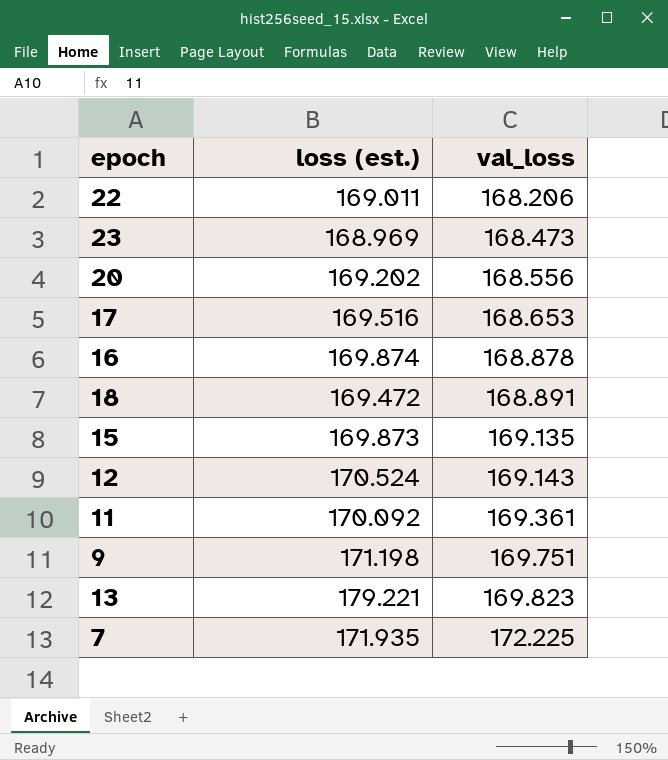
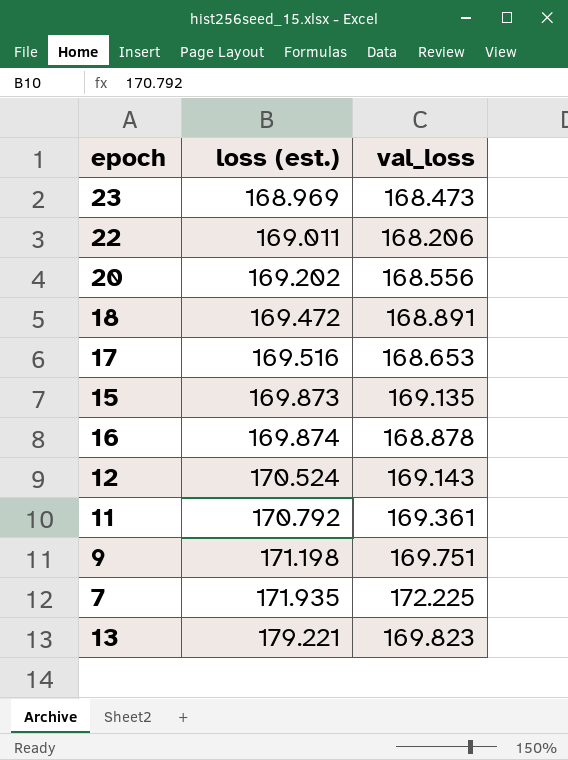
row order: val_loss ascending -> loss (est.) ascending
11 | loss (est.): 170.092 -> 170.792

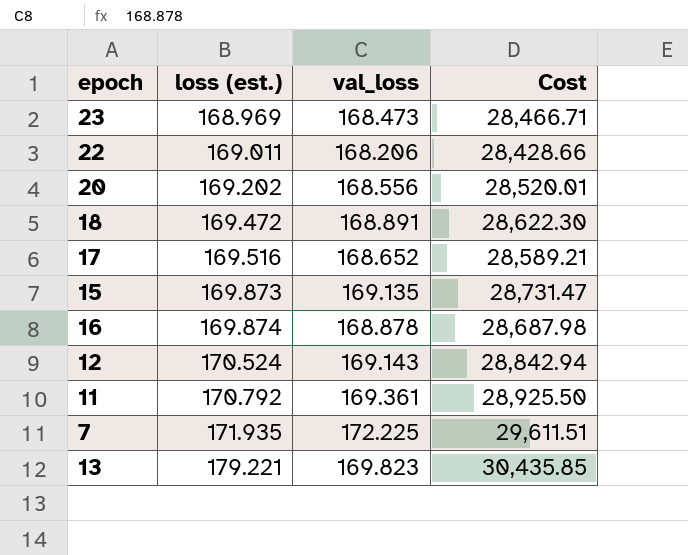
column Cost | formula: none -> [loss (est.)] * [val_loss]
row 9: 171.198 | 169.751 -> none
17 | val_loss: 168.653 -> 168.652

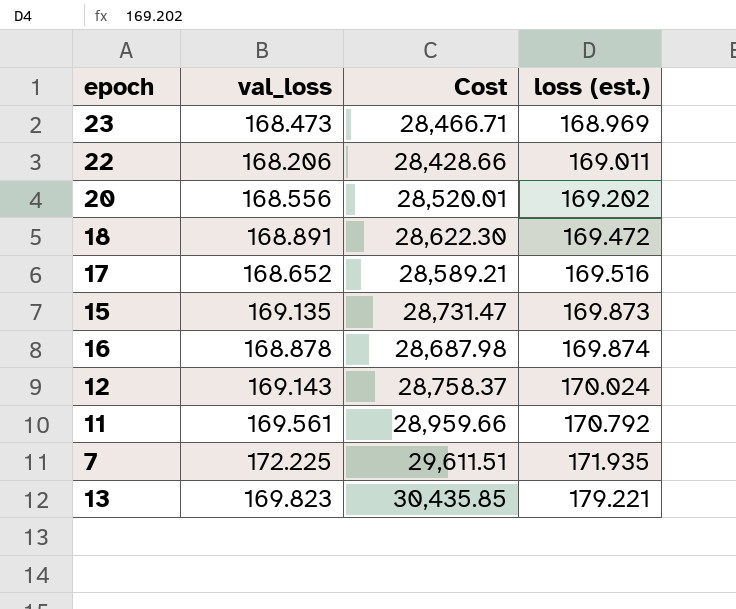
column loss (est.) | position: 2 -> 4
12 | Cost: 28,842.94 -> 28,758.37
12 | loss (est.): 170.524 -> 170.024
11 | val_loss: 169.361 -> 169.561
11 | Cost: 28,925.50 -> 28,959.66

